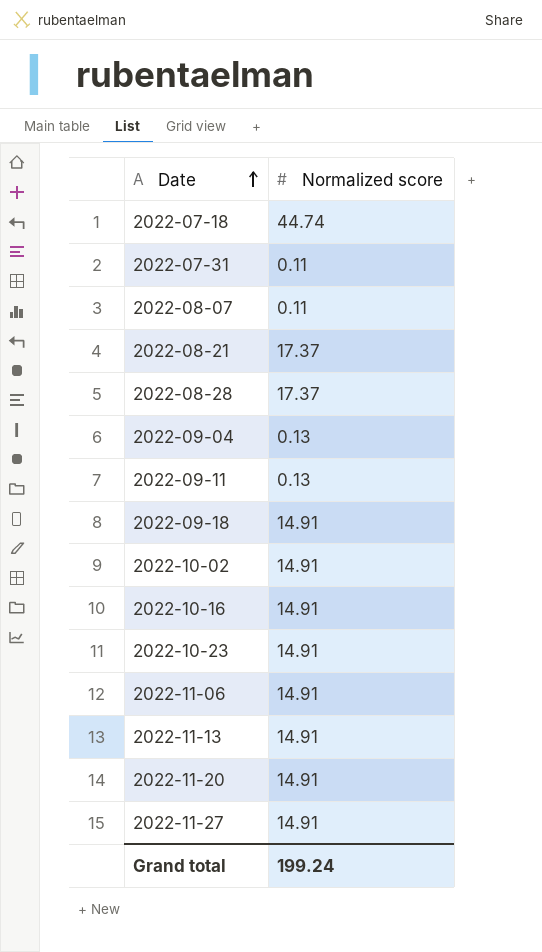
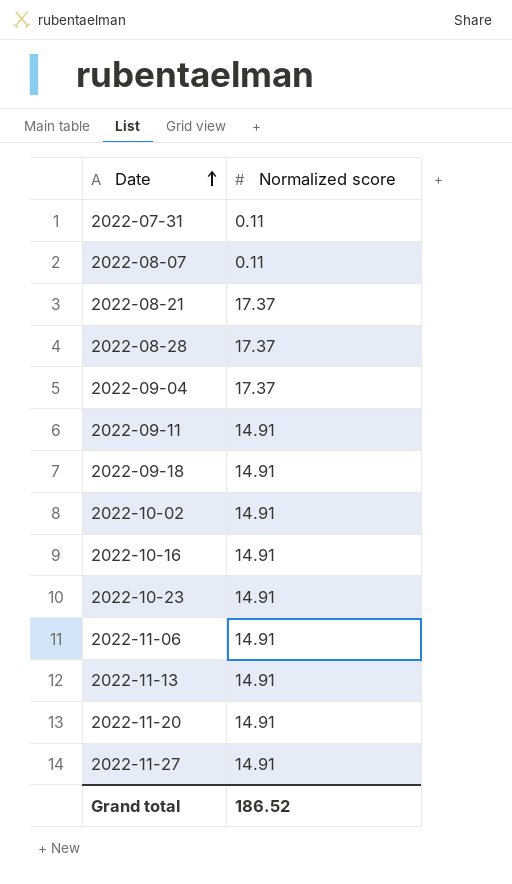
row 2022-07-18: 44.74 -> none
2022-09-04 | Normalized score: 0.13 -> 17.37
2022-09-11 | Normalized score: 0.13 -> 14.91
Grand total | Normalized score: 199.24 -> 186.52

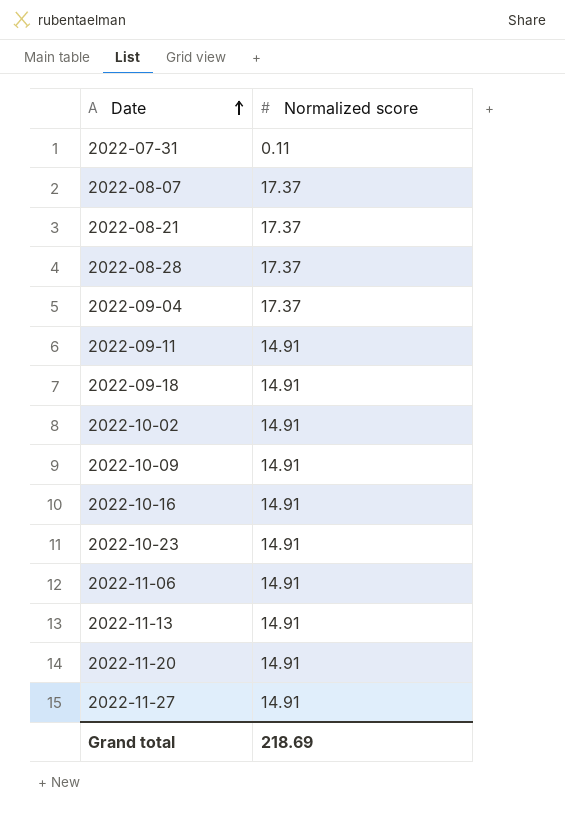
2022-08-07 | Normalized score: 0.11 -> 17.37
row 2022-10-09: none -> 14.91
Grand total | Normalized score: 186.52 -> 218.69

